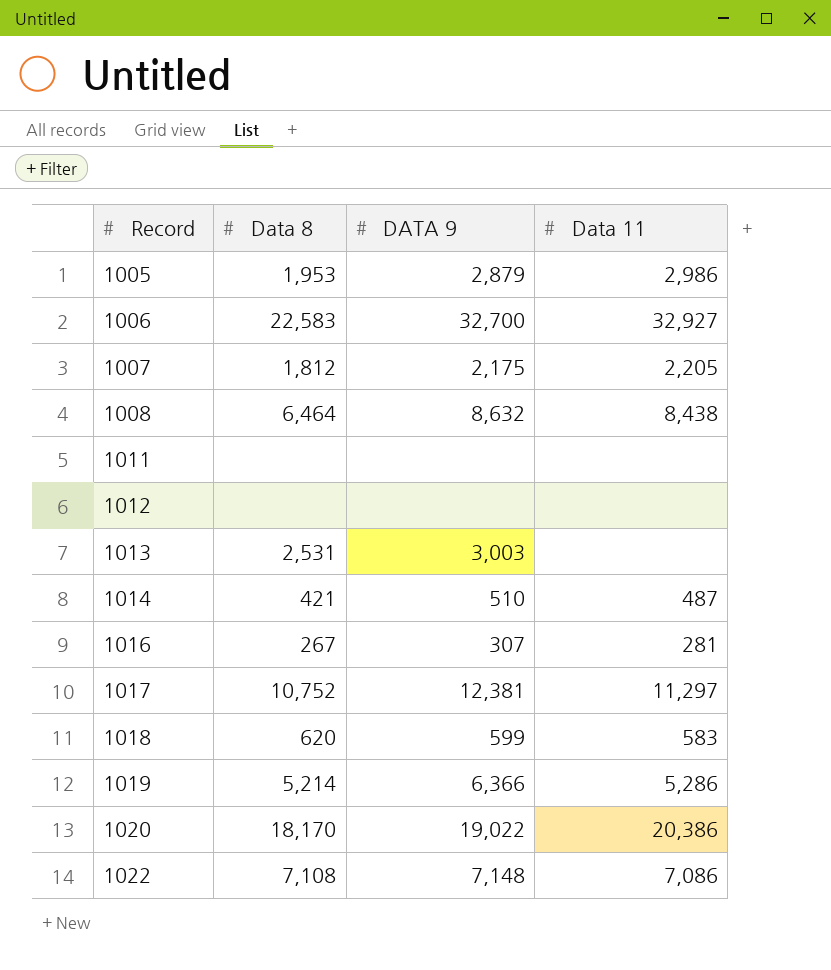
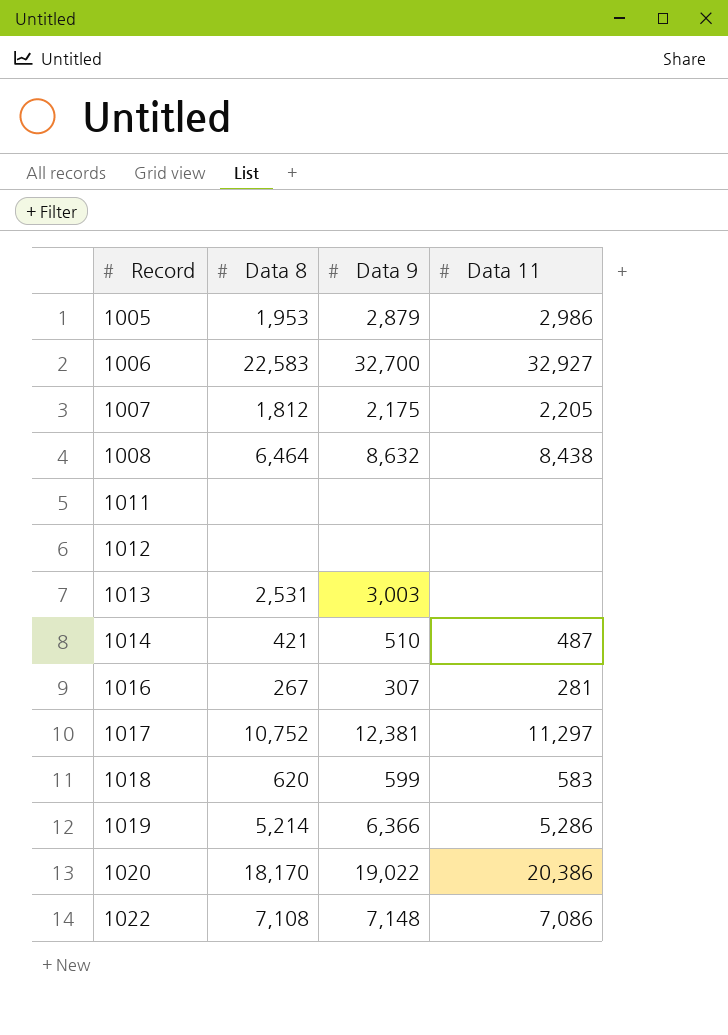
column name: DATA 9 -> Data 9

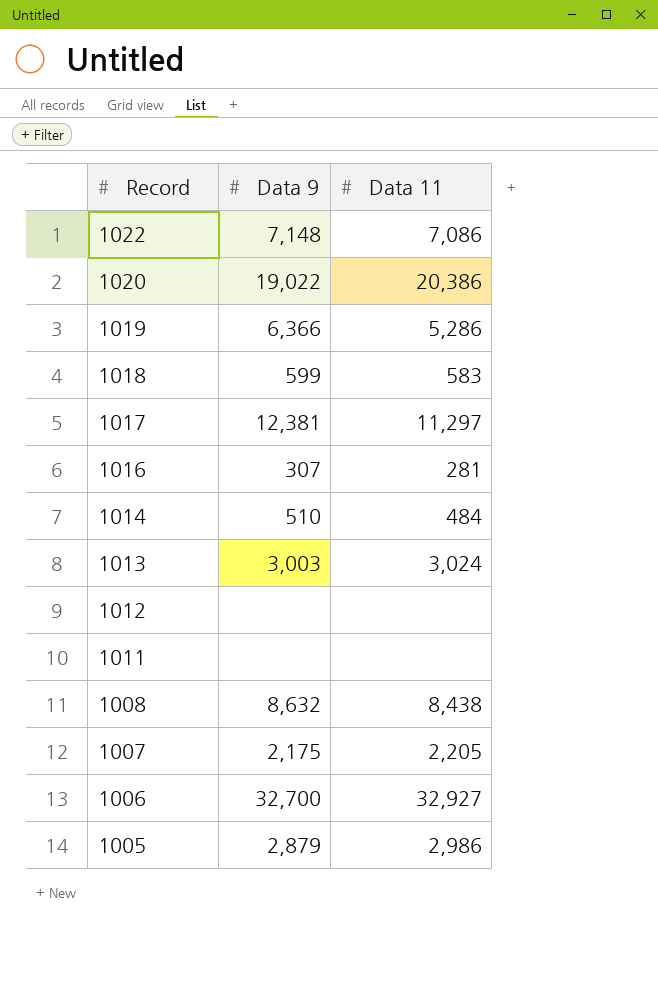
row order: Record ascending -> Record descending
column Data 8 | position: 2 -> none
1014 | Data 11: 487 -> 484
1013 | Data 11: none -> 3,024

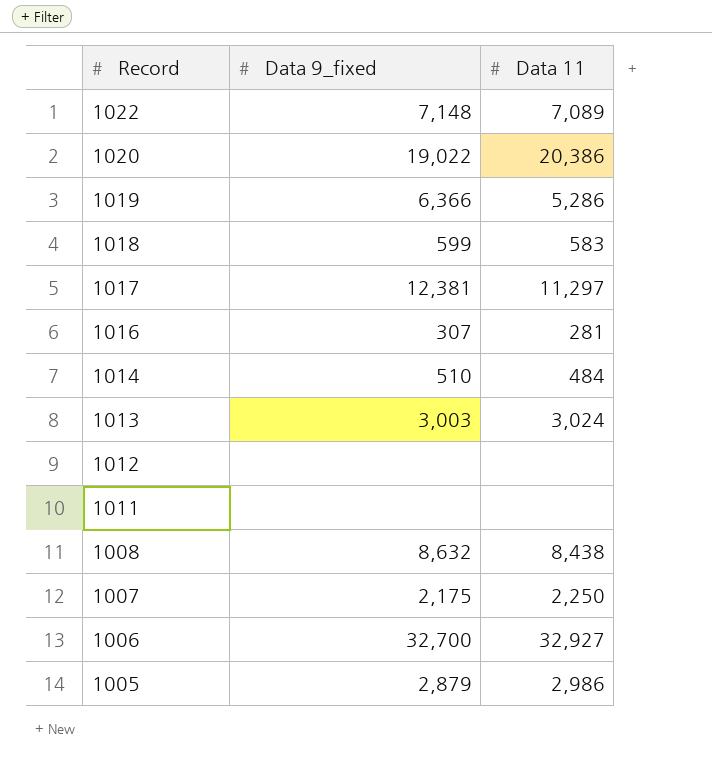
column name: Data 9 -> Data 9_fixed
1022 | Data 11: 7,086 -> 7,089
1007 | Data 11: 2,205 -> 2,250

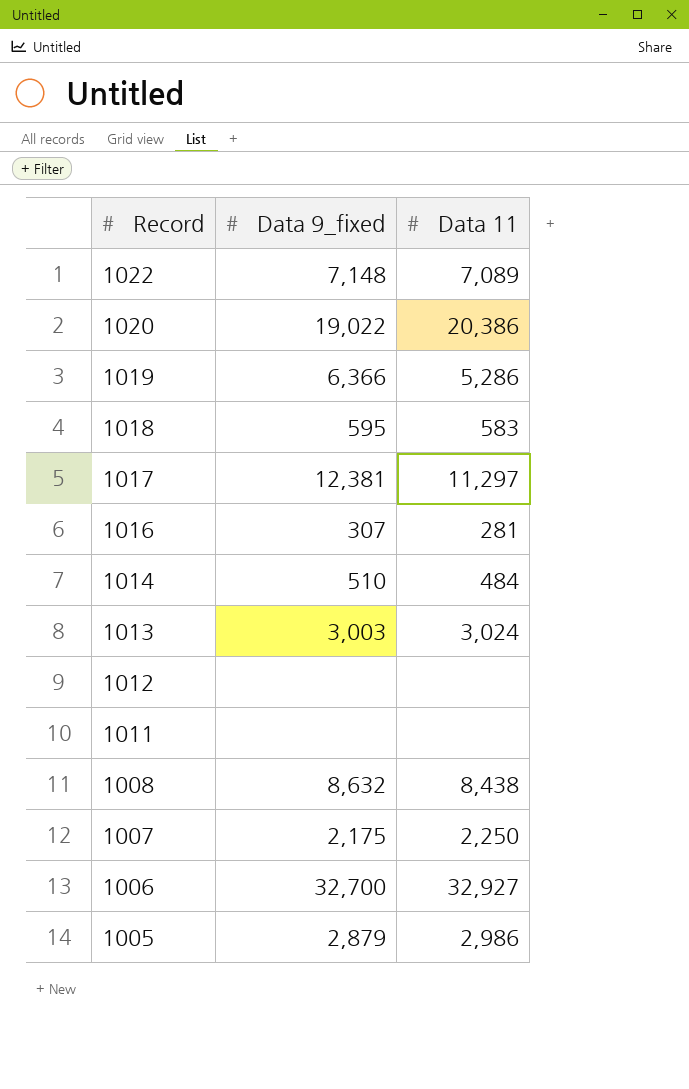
1018 | Data 9_fixed: 599 -> 595

